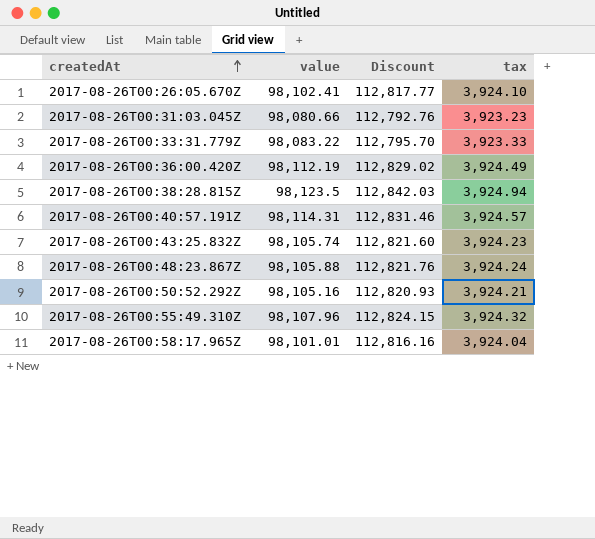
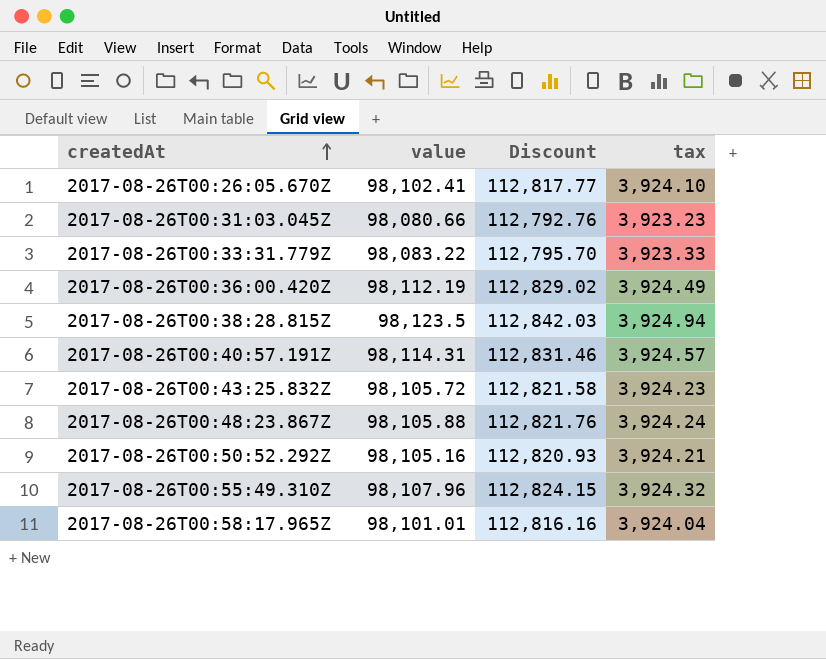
2017-08-26T00:43:25.832Z | value: 98,105.74 -> 98,105.72
2017-08-26T00:43:25.832Z | Discount: 112,821.60 -> 112,821.58

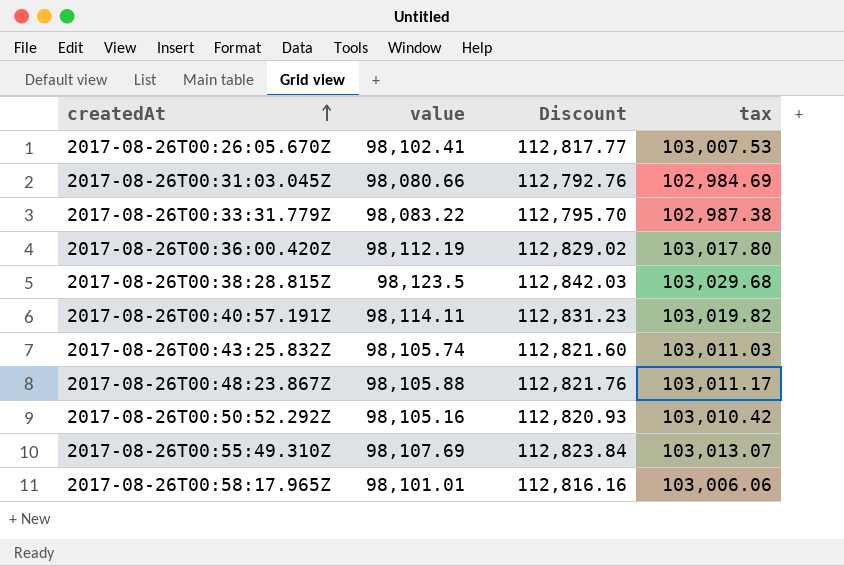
column tax | formula: [value] * 0.04 -> [value] * 1.05
2017-08-26T00:40:57.191Z | value: 98,114.31 -> 98,114.11
2017-08-26T00:40:57.191Z | Discount: 112,831.46 -> 112,831.23
2017-08-26T00:43:25.832Z | value: 98,105.72 -> 98,105.74
2017-08-26T00:43:25.832Z | Discount: 112,821.58 -> 112,821.60
2017-08-26T00:55:49.310Z | value: 98,107.96 -> 98,107.69
2017-08-26T00:55:49.310Z | Discount: 112,824.15 -> 112,823.84

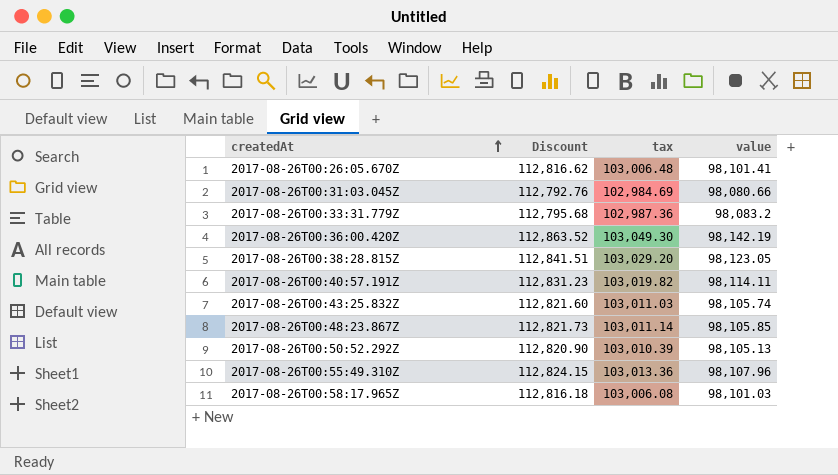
column value | position: 2 -> 4
2017-08-26T00:26:05.670Z | Discount: 112,817.77 -> 112,816.62
2017-08-26T00:26:05.670Z | tax: 103,007.53 -> 103,006.48
2017-08-26T00:26:05.670Z | value: 98,102.41 -> 98,101.41
2017-08-26T00:33:31.779Z | Discount: 112,795.70 -> 112,795.68
2017-08-26T00:33:31.779Z | tax: 102,987.38 -> 102,987.36
2017-08-26T00:33:31.779Z | value: 98,083.22 -> 98,083.2
2017-08-26T00:36:00.420Z | Discount: 112,829.02 -> 112,863.52
2017-08-26T00:36:00.420Z | tax: 103,017.80 -> 103,049.30
2017-08-26T00:36:00.420Z | value: 98,112.19 -> 98,142.19
2017-08-26T00:38:28.815Z | Discount: 112,842.03 -> 112,841.51
2017-08-26T00:38:28.815Z | tax: 103,029.68 -> 103,029.20
2017-08-26T00:38:28.815Z | value: 98,123.5 -> 98,123.05
2017-08-26T00:48:23.867Z | Discount: 112,821.76 -> 112,821.73
2017-08-26T00:48:23.867Z | tax: 103,011.17 -> 103,011.14
2017-08-26T00:48:23.867Z | value: 98,105.88 -> 98,105.85
2017-08-26T00:50:52.292Z | Discount: 112,820.93 -> 112,820.90
2017-08-26T00:50:52.292Z | tax: 103,010.42 -> 103,010.39
2017-08-26T00:50:52.292Z | value: 98,105.16 -> 98,105.13
2017-08-26T00:55:49.310Z | Discount: 112,823.84 -> 112,824.15
2017-08-26T00:55:49.310Z | tax: 103,013.07 -> 103,013.36
2017-08-26T00:55:49.310Z | value: 98,107.69 -> 98,107.96
2017-08-26T00:58:17.965Z | Discount: 112,816.16 -> 112,816.18
2017-08-26T00:58:17.965Z | tax: 103,006.06 -> 103,006.08
2017-08-26T00:58:17.965Z | value: 98,101.01 -> 98,101.03

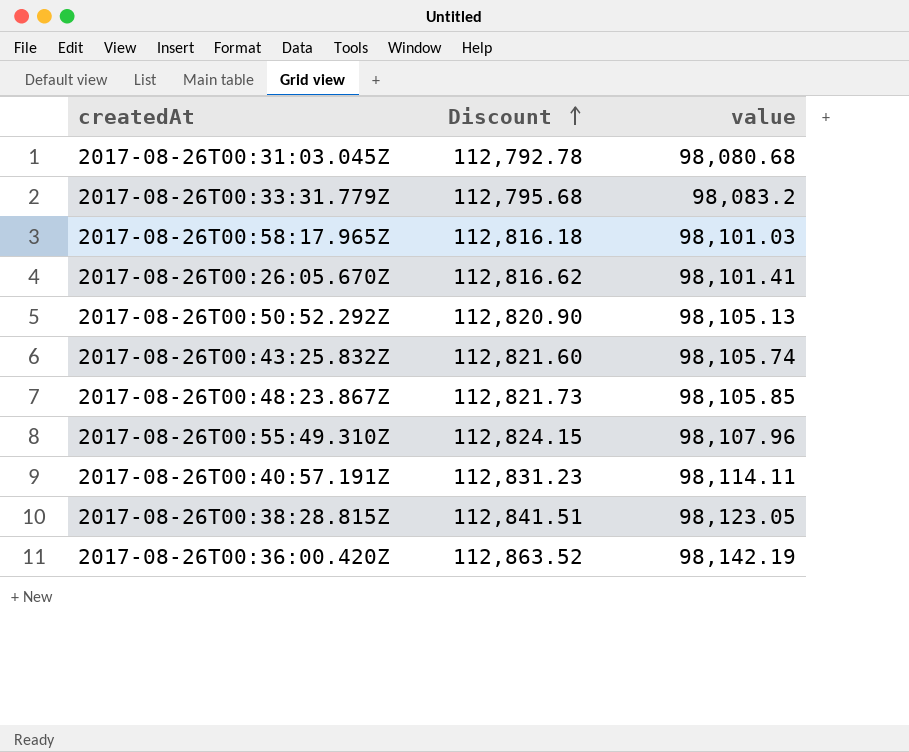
row order: createdAt ascending -> Discount ascending
column tax | formula: [value] * 1.05 -> none
2017-08-26T00:31:03.045Z | Discount: 112,792.76 -> 112,792.78
2017-08-26T00:31:03.045Z | value: 98,080.66 -> 98,080.68

